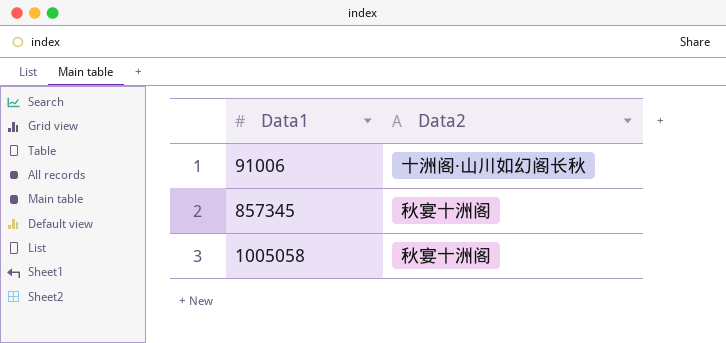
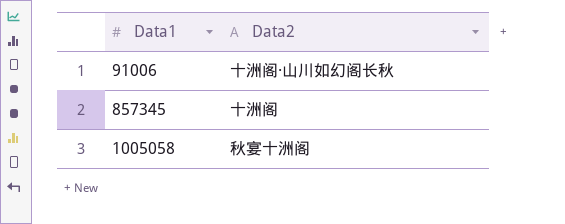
857345 | Data2: 秋宴十洲阁 -> 十洲阁

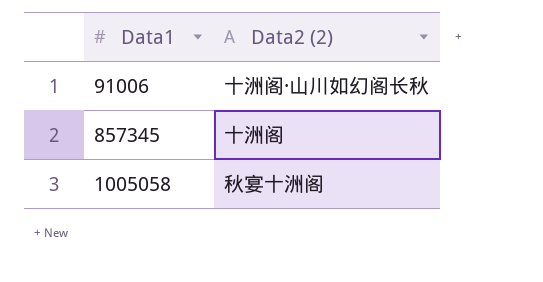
column name: Data2 -> Data2 (2)

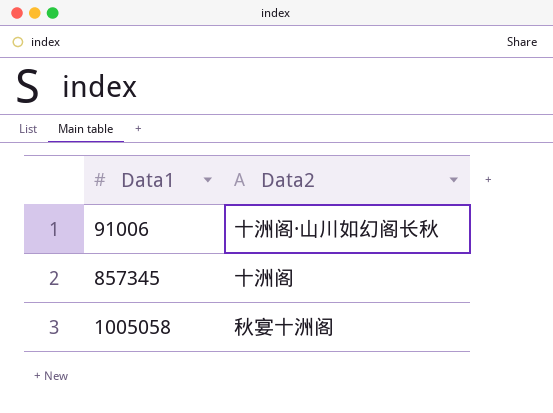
column name: Data2 (2) -> Data2

